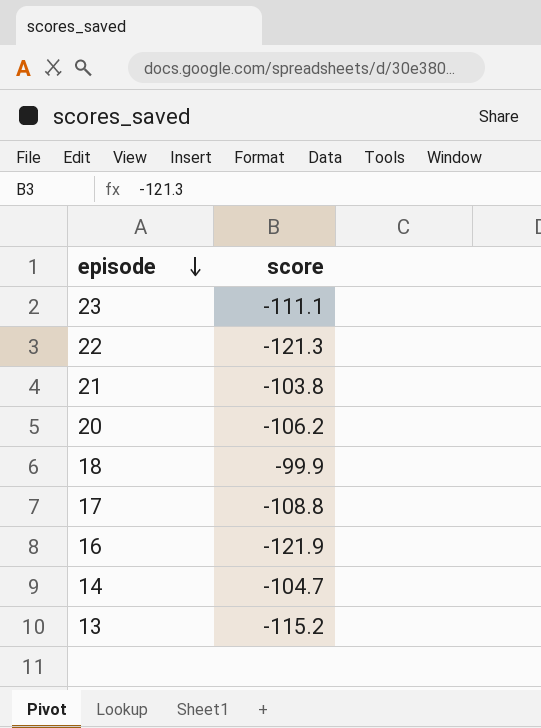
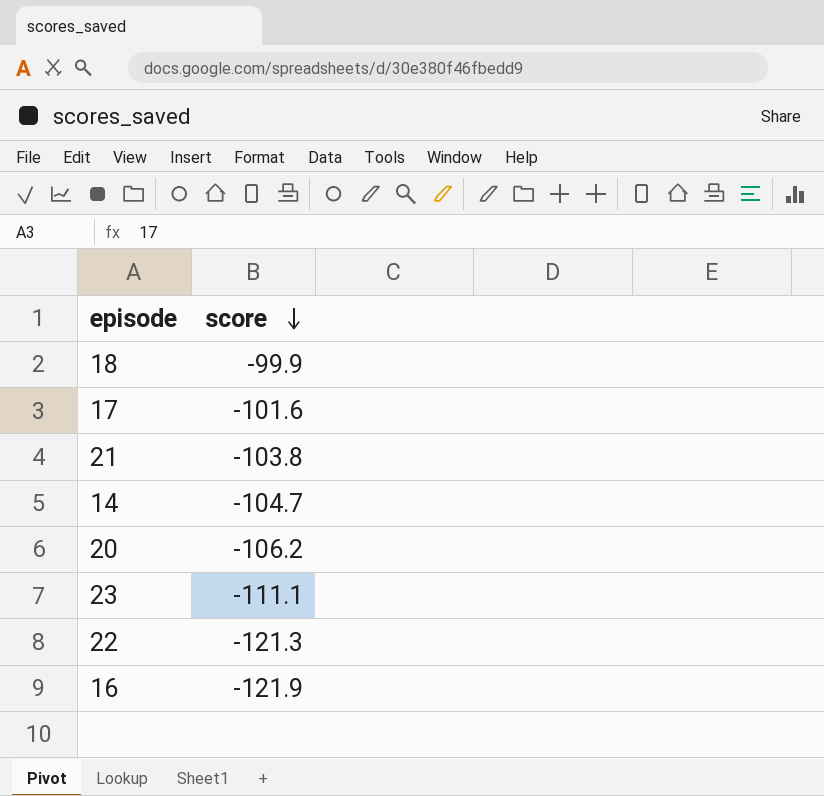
row order: episode descending -> score descending
row 13: -115.2 -> none
17 | score: -108.8 -> -101.6

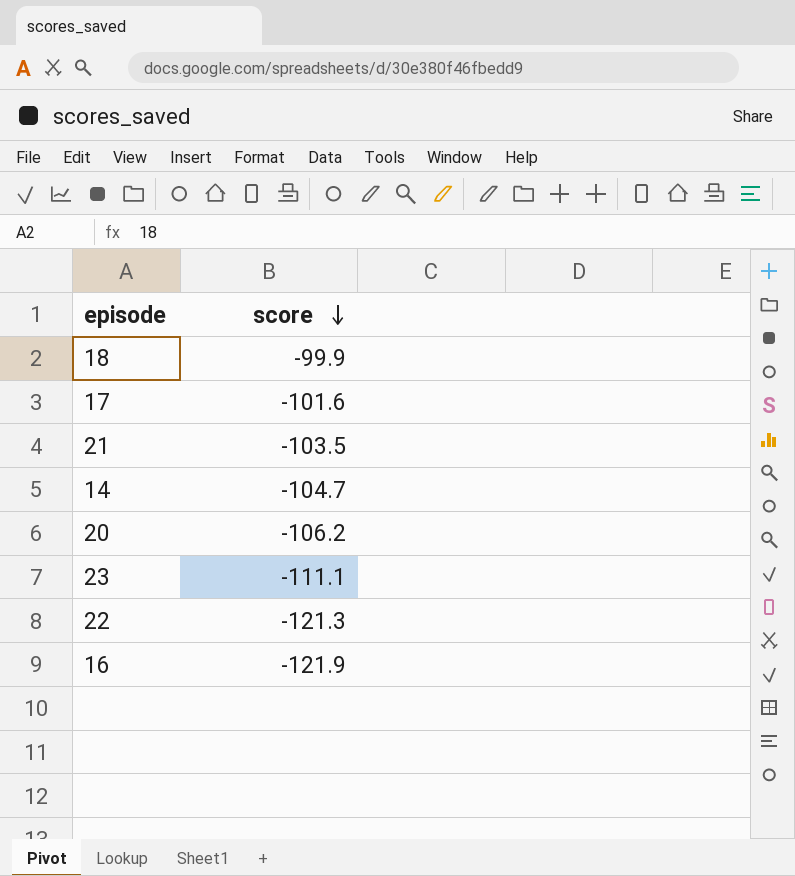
21 | score: -103.8 -> -103.5

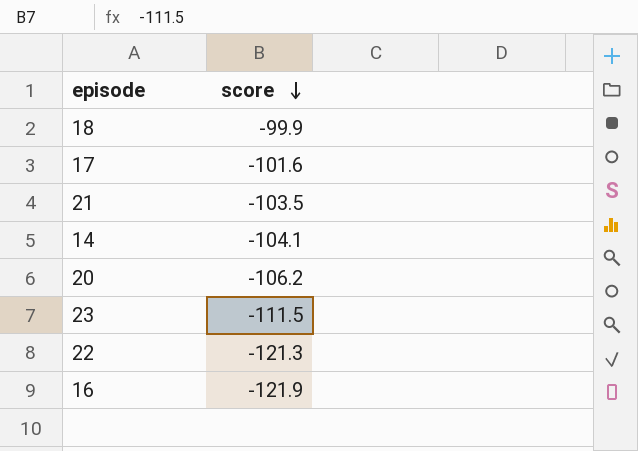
14 | score: -104.7 -> -104.1
23 | score: -111.1 -> -111.5

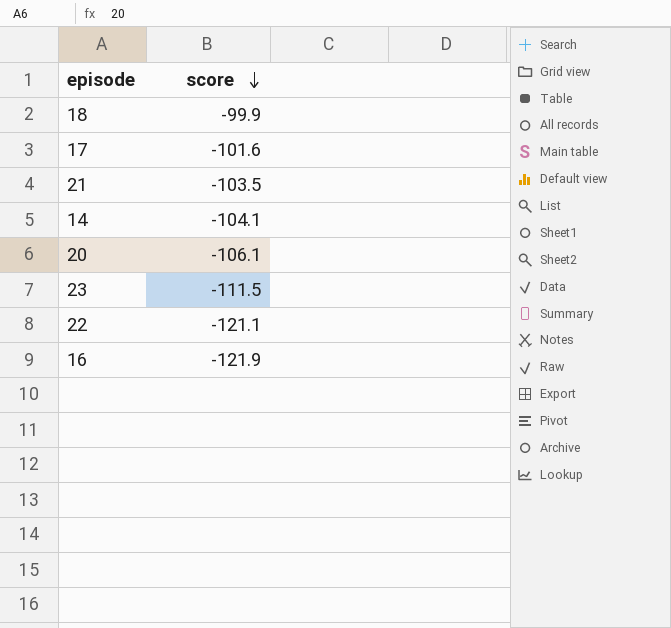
20 | score: -106.2 -> -106.1
22 | score: -121.3 -> -121.1

